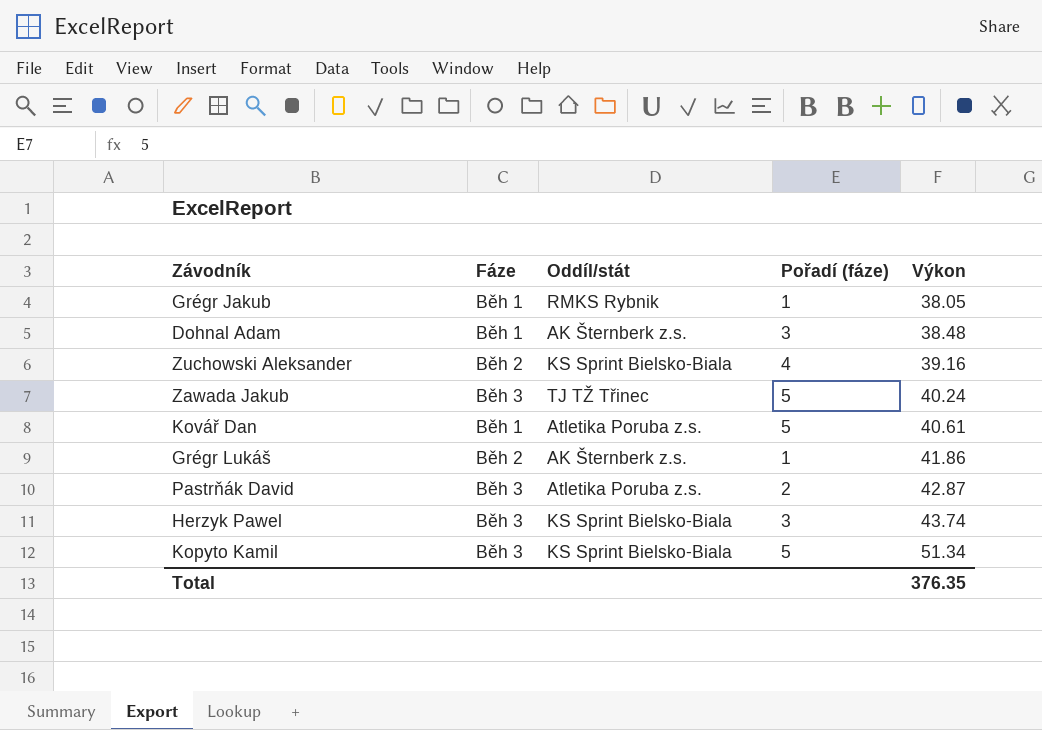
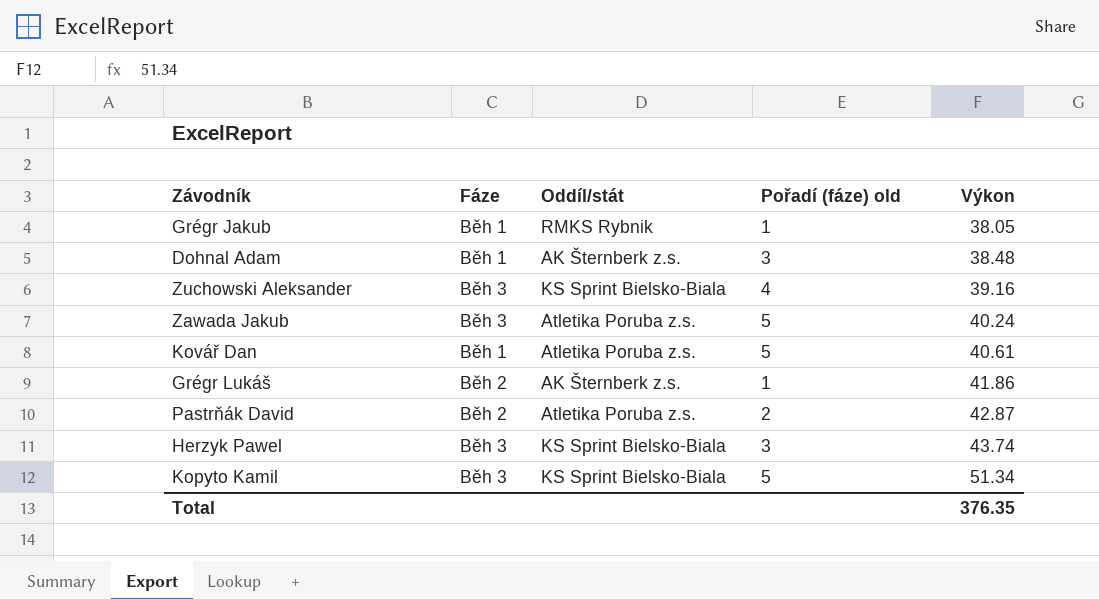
column name: Pořadí (fáze) -> Pořadí (fáze) old
Zuchowski Aleksander | Fáze: Běh 2 -> Běh 3
Zawada Jakub | Oddíl/stát: TJ TŽ Třinec -> Atletika Poruba z.s.
Pastrňák David | Fáze: Běh 3 -> Běh 2

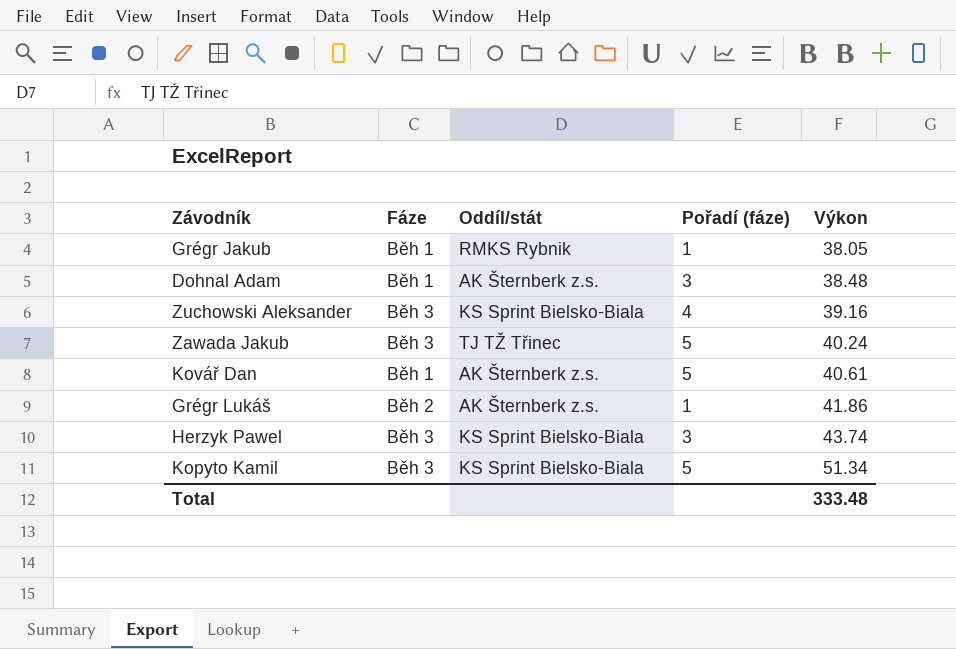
column name: Pořadí (fáze) old -> Pořadí (fáze)
row Pastrňák David: Běh 2 | Atletika Poruba z.s. | 2 | 42.87 -> none
Zawada Jakub | Oddíl/stát: Atletika Poruba z.s. -> TJ TŽ Třinec
Kovář Dan | Oddíl/stát: Atletika Poruba z.s. -> AK Šternberk z.s.
Total | Výkon: 376.35 -> 333.48

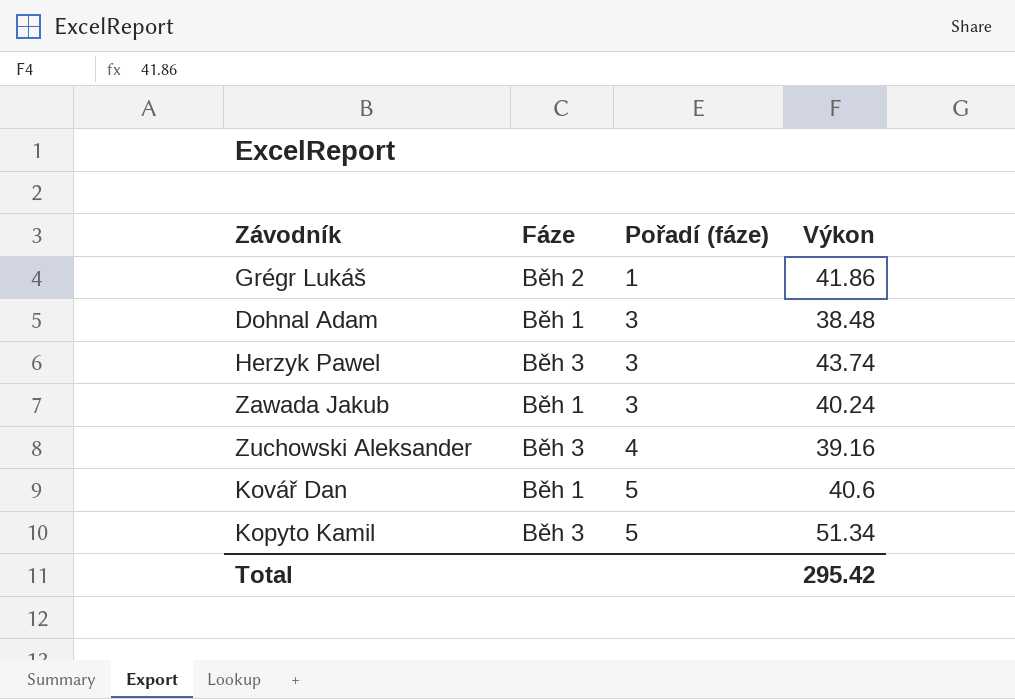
row order: Výkon ascending -> Pořadí (fáze) ascending
column Oddíl/stát | position: 3 -> none
row Grégr Jakub: Běh 1 | RMKS Rybnik | 1 | 38.05 -> none
Zawada Jakub | Fáze: Běh 3 -> Běh 1
Zawada Jakub | Pořadí (fáze): 5 -> 3
Kovář Dan | Výkon: 40.61 -> 40.6
Total | Výkon: 333.48 -> 295.42

